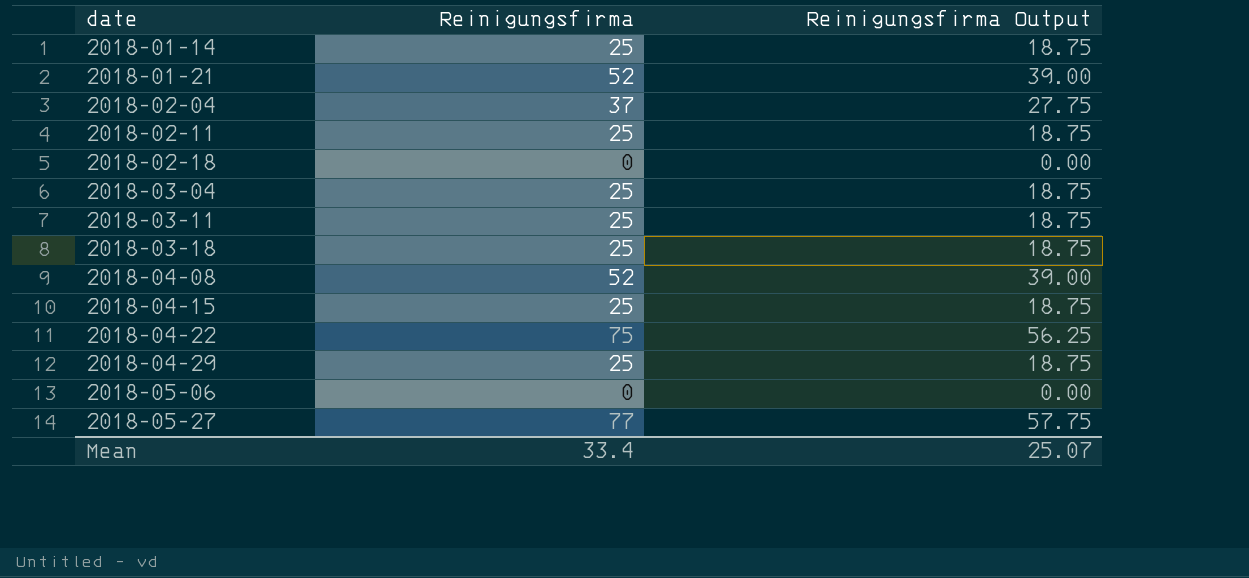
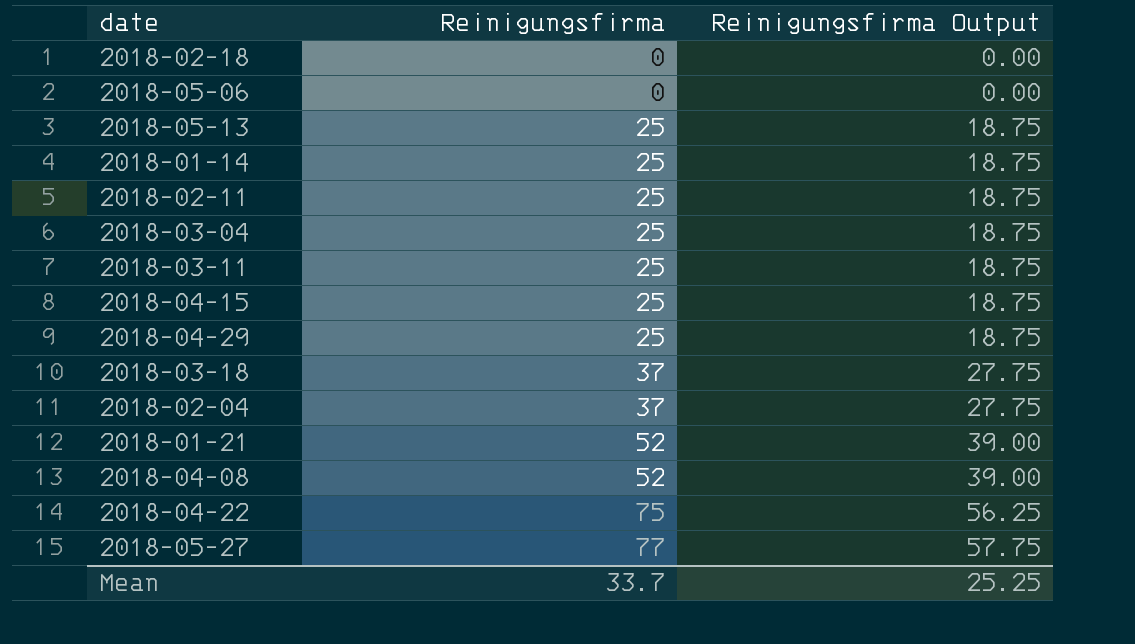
row order: date ascending -> Reinigungsfirma ascending
row 2018-05-13: none -> 25 | 18.75
2018-03-18 | Reinigungsfirma: 25 -> 37
2018-03-18 | Reinigungsfirma Output: 18.75 -> 27.75
Mean | Reinigungsfirma: 33.4 -> 33.7
Mean | Reinigungsfirma Output: 25.07 -> 25.25

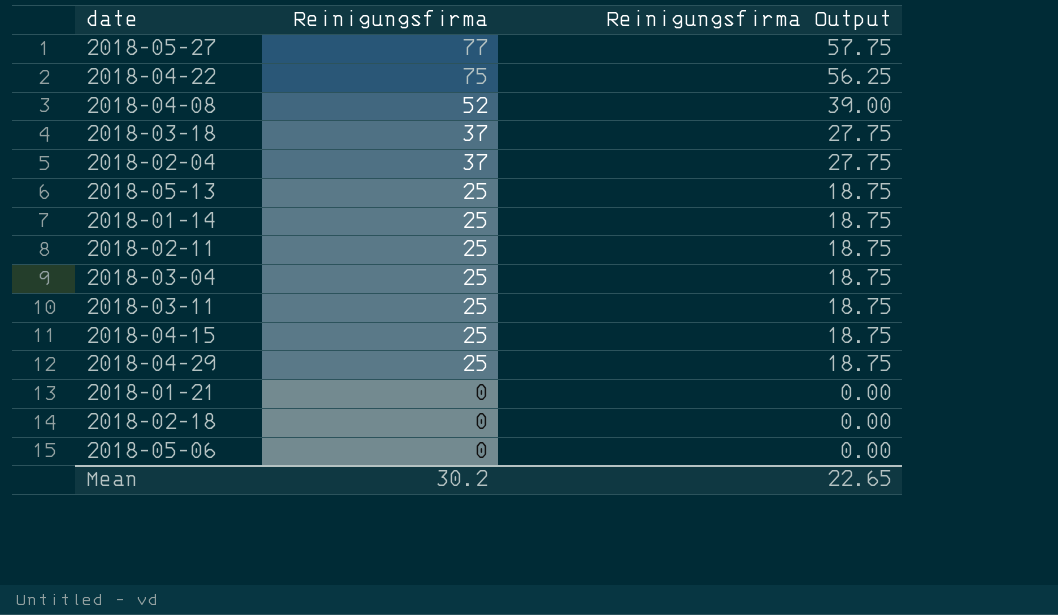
row order: Reinigungsfirma ascending -> Reinigungsfirma descending
2018-01-21 | Reinigungsfirma: 52 -> 0
2018-01-21 | Reinigungsfirma Output: 39.00 -> 0.00
Mean | Reinigungsfirma: 33.7 -> 30.2
Mean | Reinigungsfirma Output: 25.25 -> 22.65

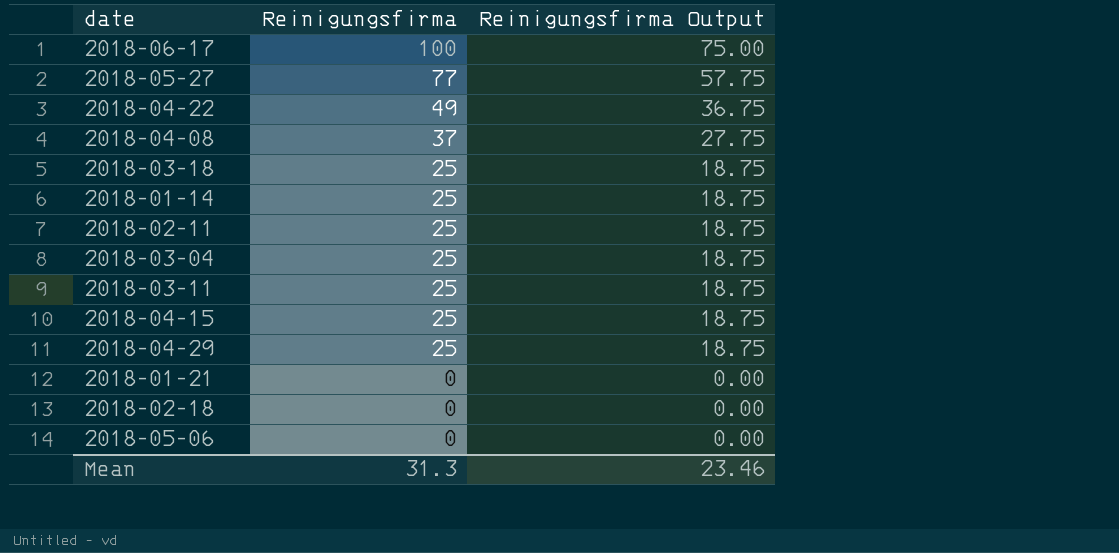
row 2018-02-04: 37 | 27.75 -> none
row 2018-05-13: 25 | 18.75 -> none
row 2018-06-17: none -> 100 | 75.00
2018-04-22 | Reinigungsfirma: 75 -> 49
2018-04-22 | Reinigungsfirma Output: 56.25 -> 36.75
2018-04-08 | Reinigungsfirma: 52 -> 37
2018-04-08 | Reinigungsfirma Output: 39.00 -> 27.75
2018-03-18 | Reinigungsfirma: 37 -> 25
2018-03-18 | Reinigungsfirma Output: 27.75 -> 18.75
Mean | Reinigungsfirma: 30.2 -> 31.3
Mean | Reinigungsfirma Output: 22.65 -> 23.46

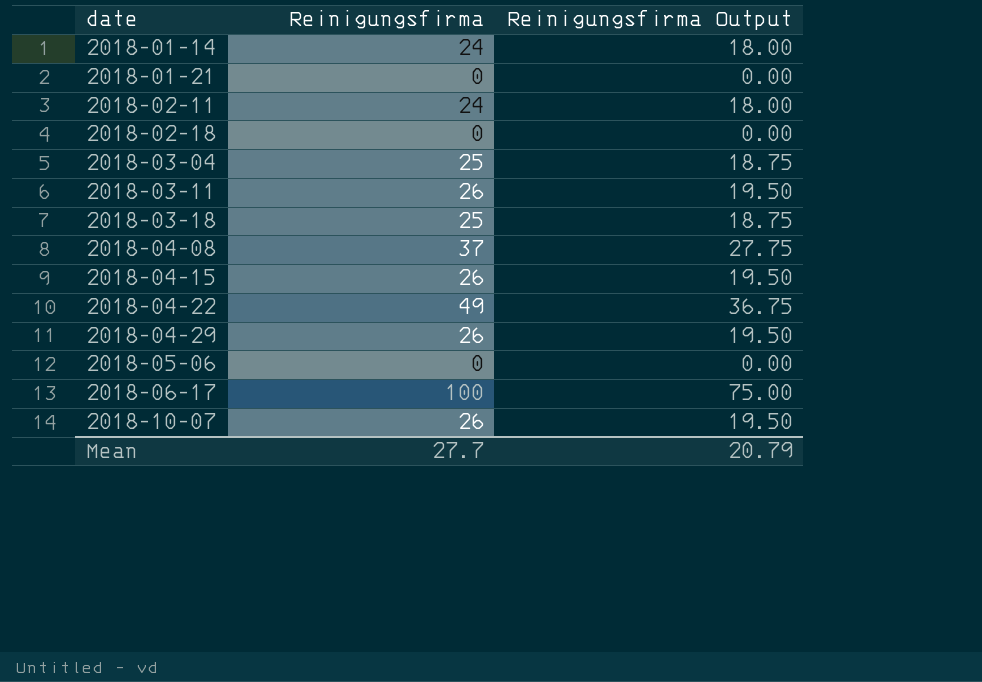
row order: Reinigungsfirma descending -> date ascending
row 2018-05-27: 77 | 57.75 -> none
2018-01-14 | Reinigungsfirma: 25 -> 24
2018-01-14 | Reinigungsfirma Output: 18.75 -> 18.00
2018-02-11 | Reinigungsfirma: 25 -> 24
2018-02-11 | Reinigungsfirma Output: 18.75 -> 18.00
2018-03-11 | Reinigungsfirma: 25 -> 26
2018-03-11 | Reinigungsfirma Output: 18.75 -> 19.50
2018-04-15 | Reinigungsfirma: 25 -> 26
2018-04-15 | Reinigungsfirma Output: 18.75 -> 19.50
2018-04-29 | Reinigungsfirma: 25 -> 26
2018-04-29 | Reinigungsfirma Output: 18.75 -> 19.50
row 2018-10-07: none -> 26 | 19.50
Mean | Reinigungsfirma: 31.3 -> 27.7
Mean | Reinigungsfirma Output: 23.46 -> 20.79

